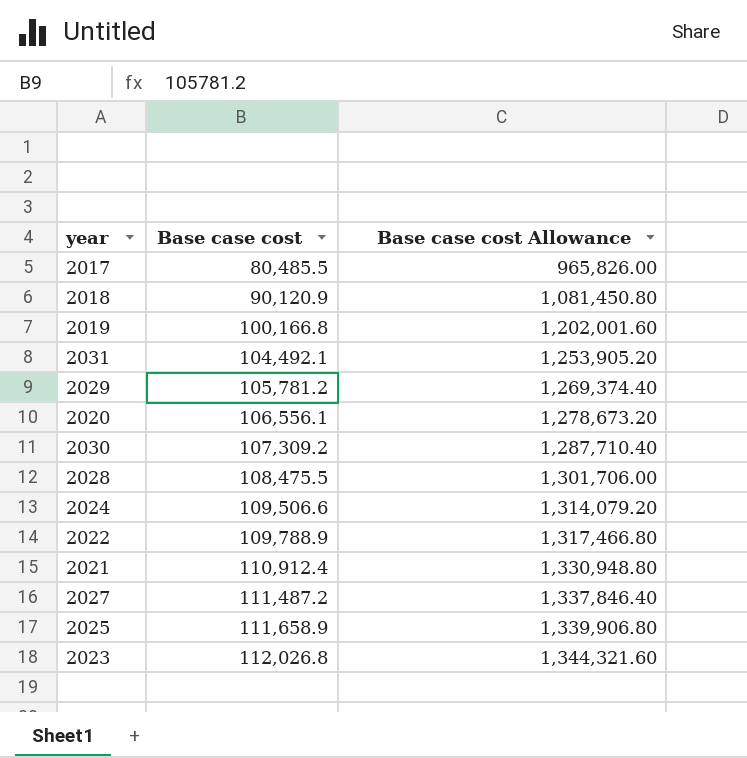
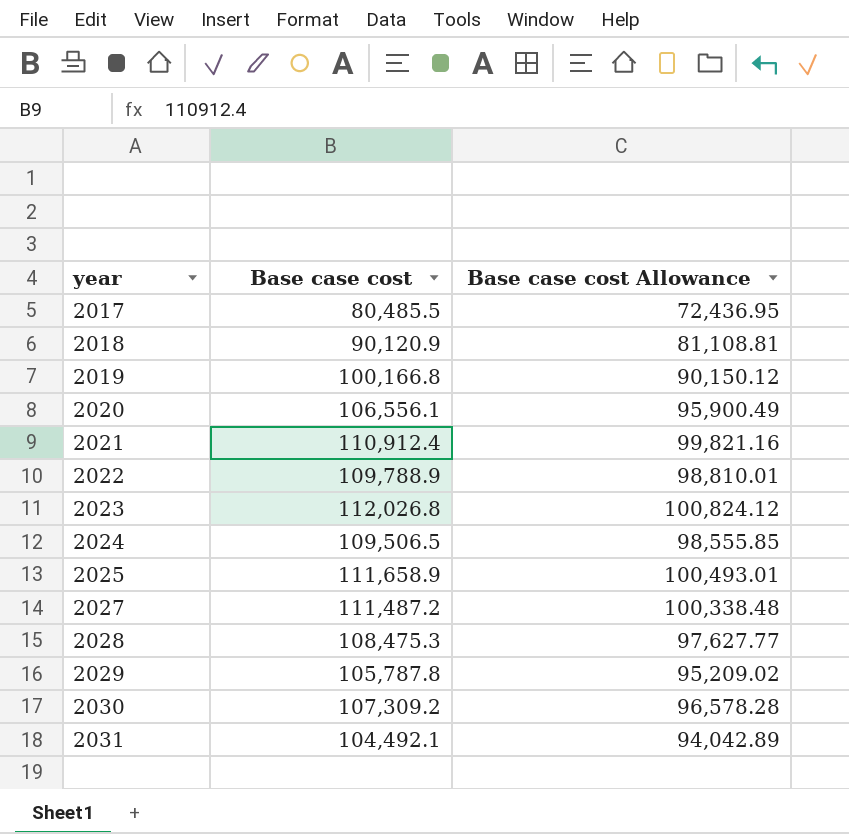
row order: Base case cost ascending -> year ascending
column Base case cost Allowance | formula: [Base case cost] * 12 -> [Base case cost] * 0.9
2024 | Base case cost: 109,506.6 -> 109,506.5
2028 | Base case cost: 108,475.5 -> 108,475.3
2029 | Base case cost: 105,781.2 -> 105,787.8

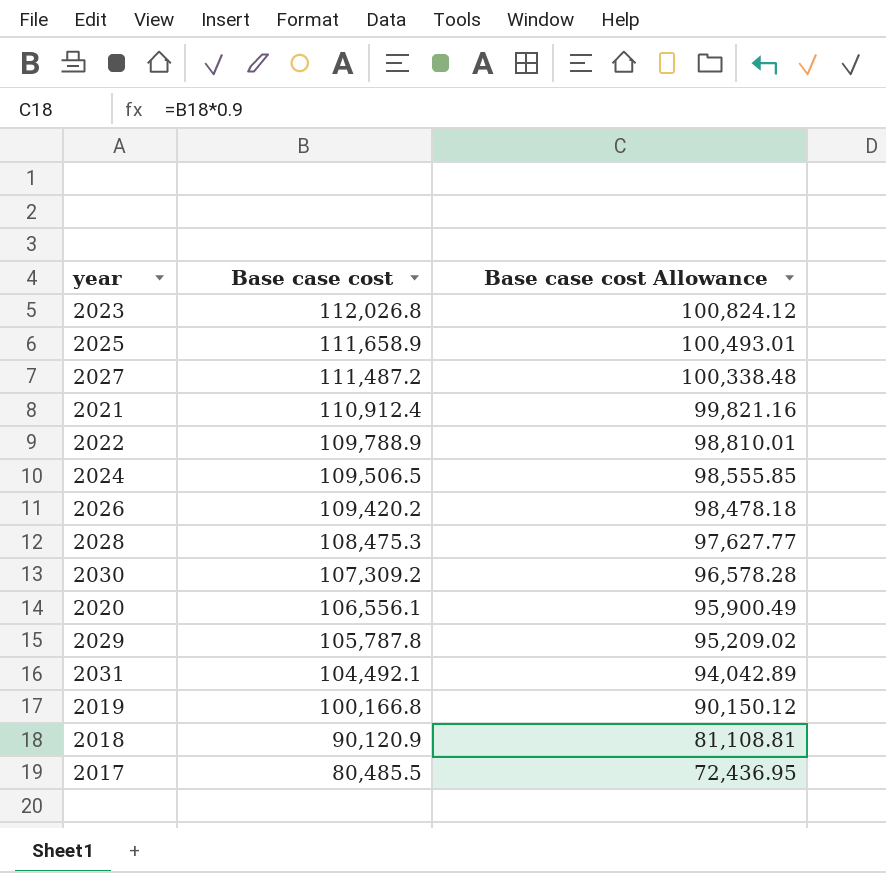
row order: year ascending -> Base case cost descending
row 2026: none -> 109,420.2 | 98,478.18

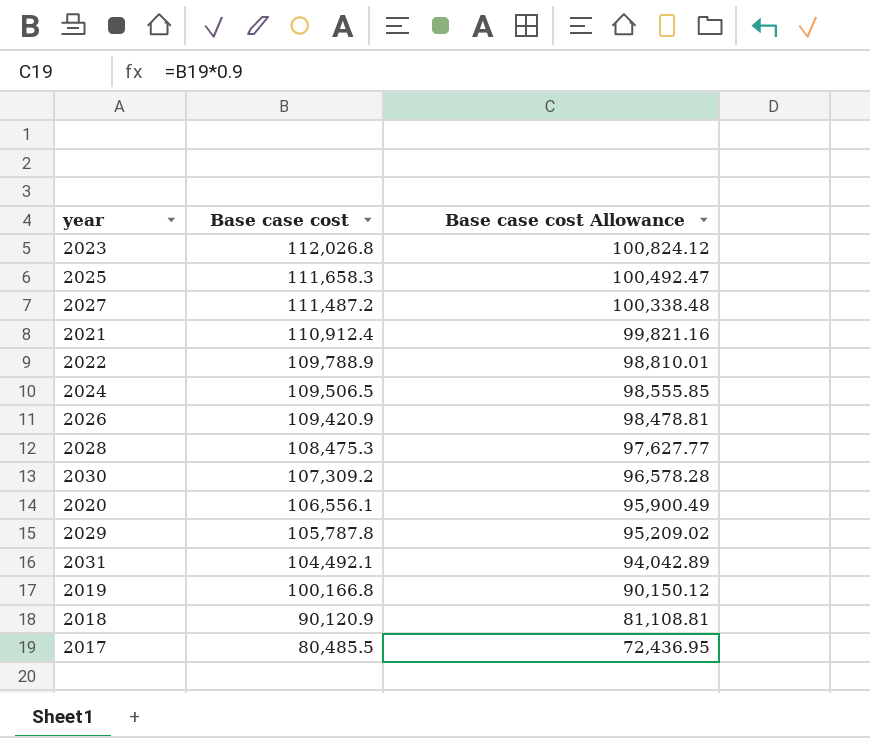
2025 | Base case cost: 111,658.9 -> 111,658.3
2025 | Base case cost Allowance: 100,493.01 -> 100,492.47
2026 | Base case cost: 109,420.2 -> 109,420.9
2026 | Base case cost Allowance: 98,478.18 -> 98,478.81

